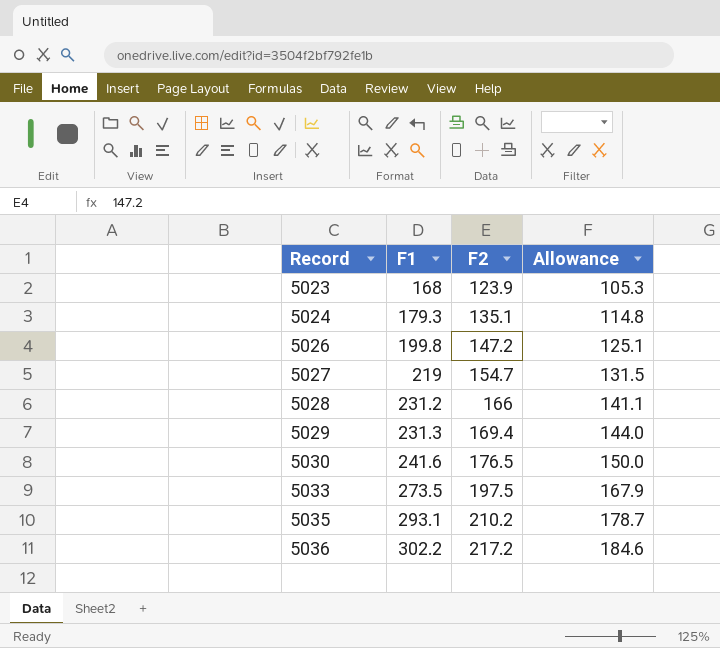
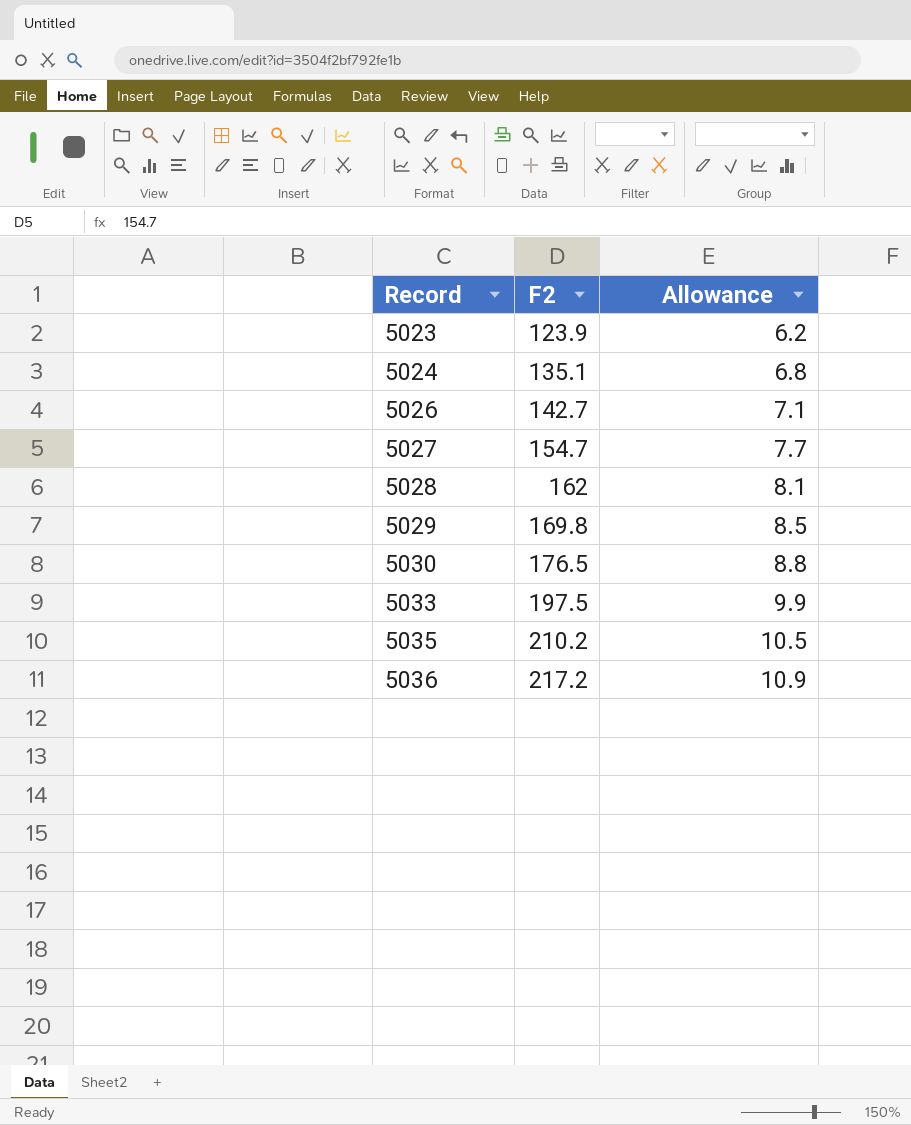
column F1 | position: 2 -> none
column Allowance | formula: [F2] * 0.85 -> [F2] * 0.05
5026 | F2: 147.2 -> 142.7
5028 | F2: 166 -> 162
5029 | F2: 169.4 -> 169.8

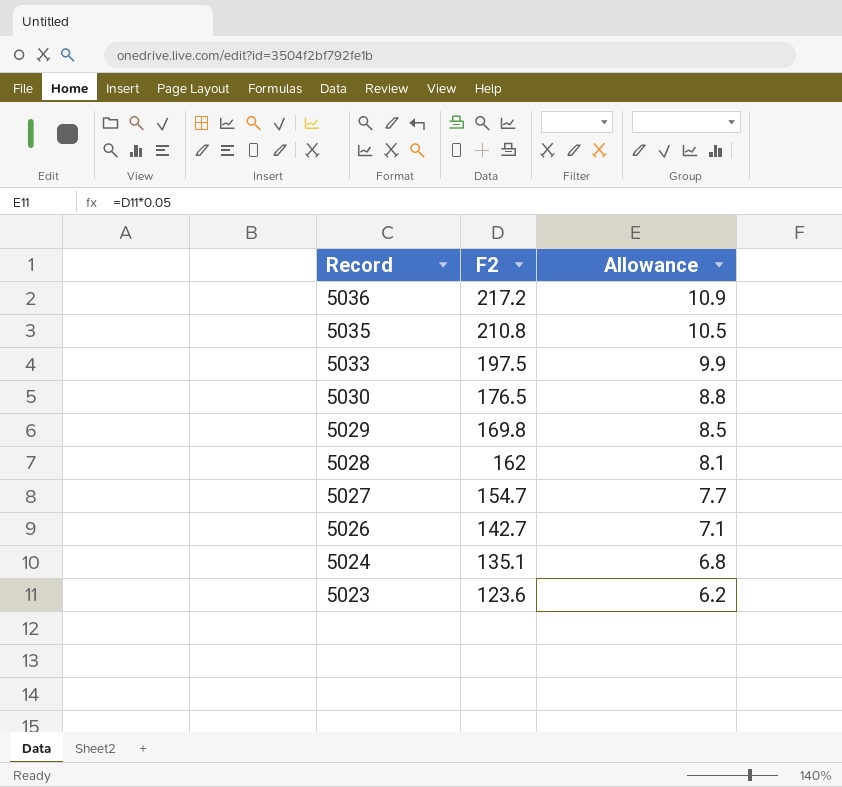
row order: Record ascending -> Record descending
5035 | F2: 210.2 -> 210.8
5023 | F2: 123.9 -> 123.6

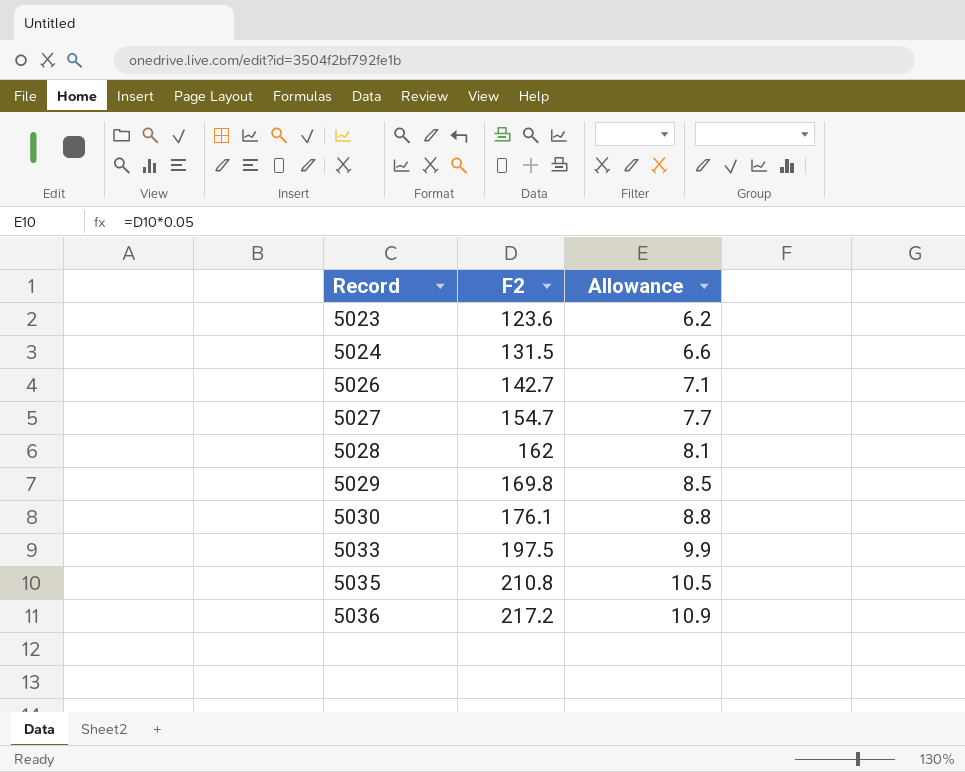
row order: Record descending -> Record ascending
5024 | F2: 135.1 -> 131.5
5024 | Allowance: 6.8 -> 6.6
5030 | F2: 176.5 -> 176.1

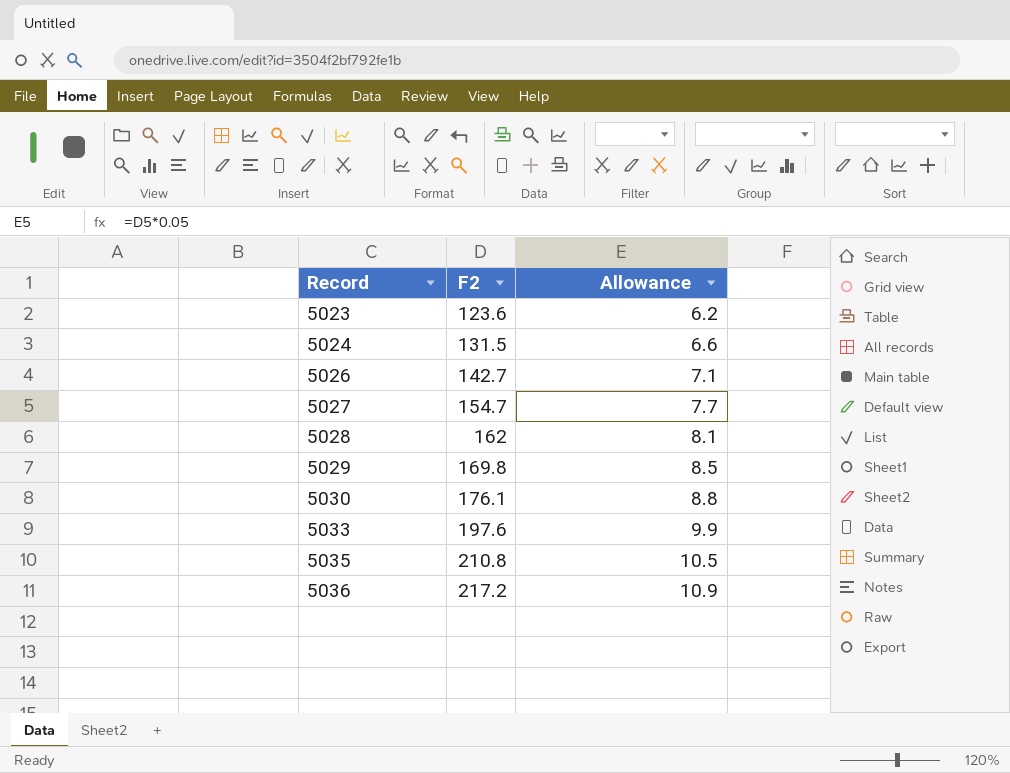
5033 | F2: 197.5 -> 197.6

